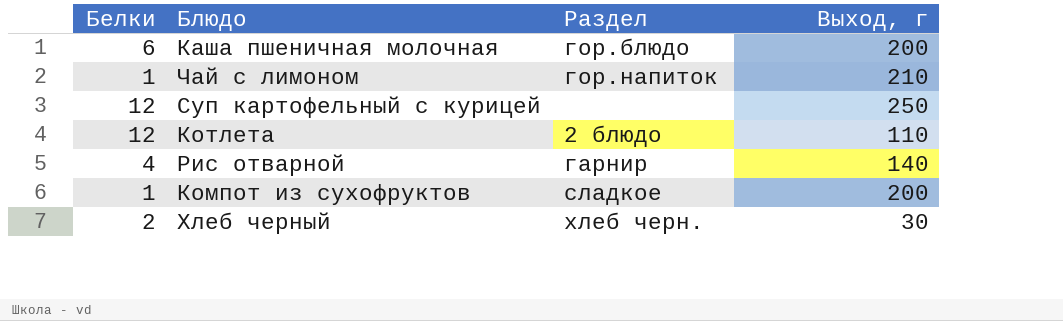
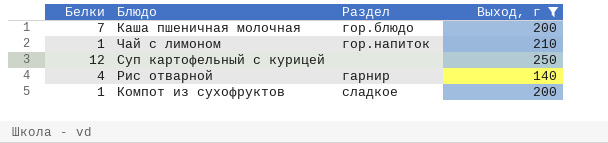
filter: none -> Выход, г >= 140
Каша пшеничная молочная | Белки: 6 -> 7

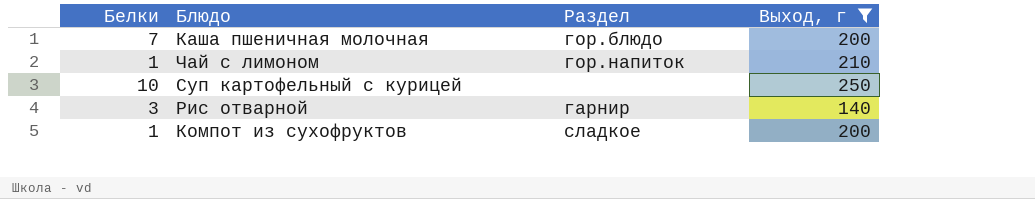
Суп картофельный с курицей | Белки: 12 -> 10
Рис отварной | Белки: 4 -> 3

